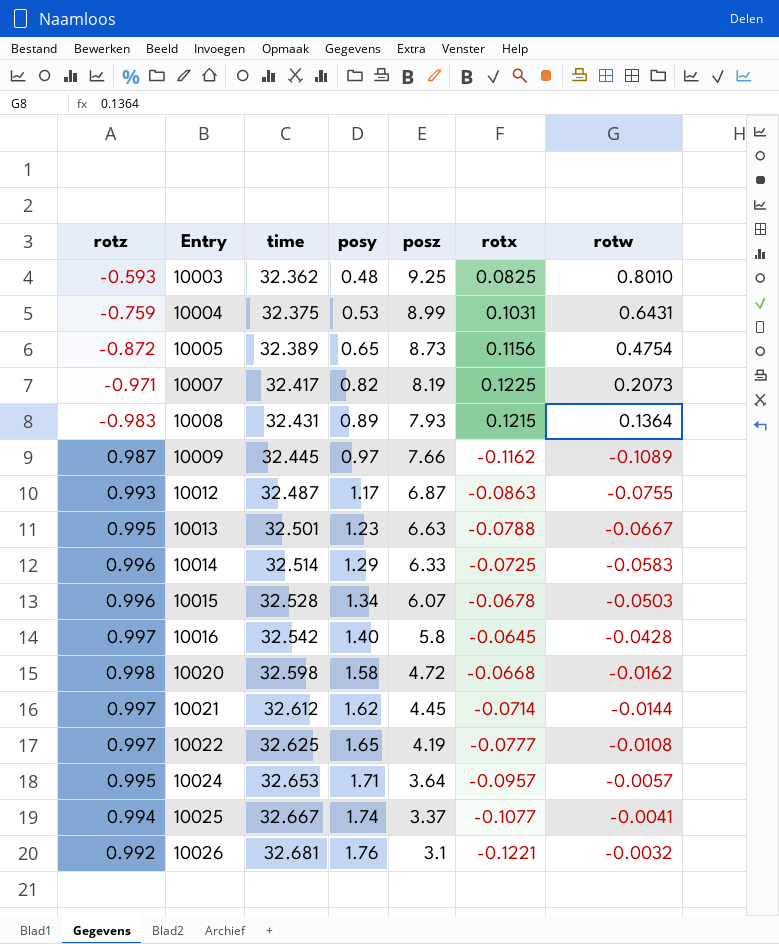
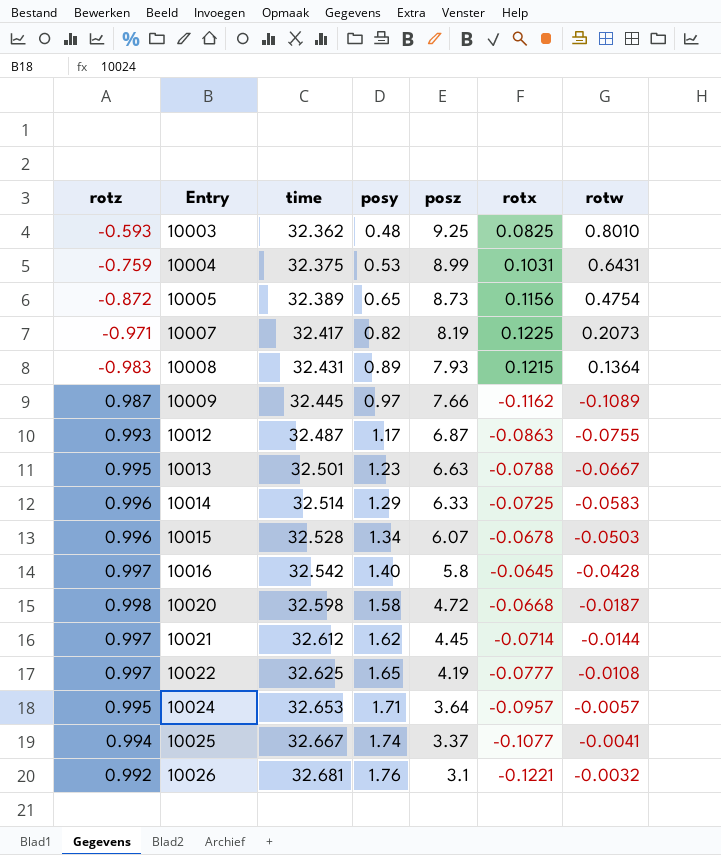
10020 | rotw: -0.0162 -> -0.0187

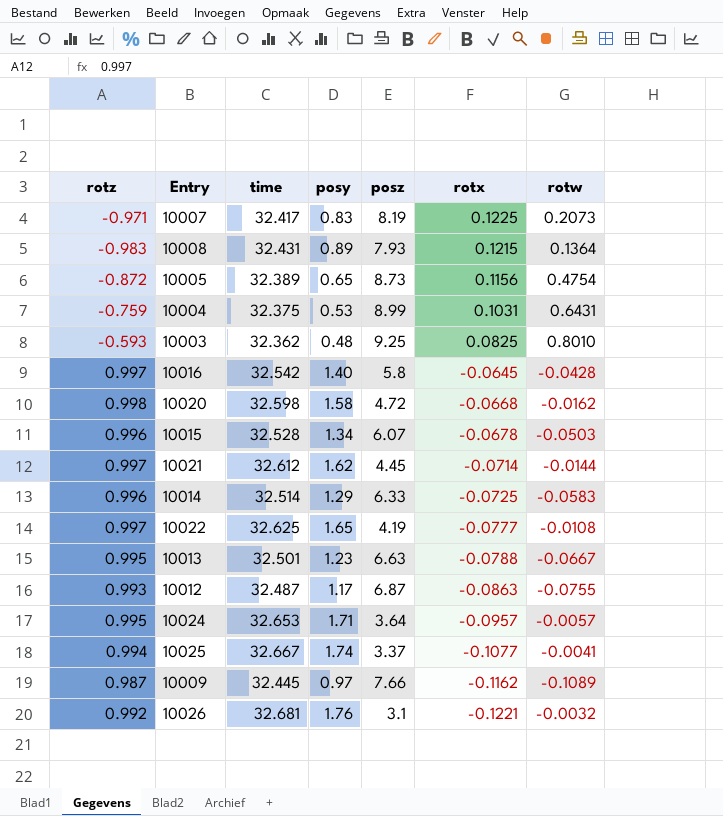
row order: Entry ascending -> rotx descending
10007 | posy: 0.82 -> 0.83
10020 | rotw: -0.0187 -> -0.0162

